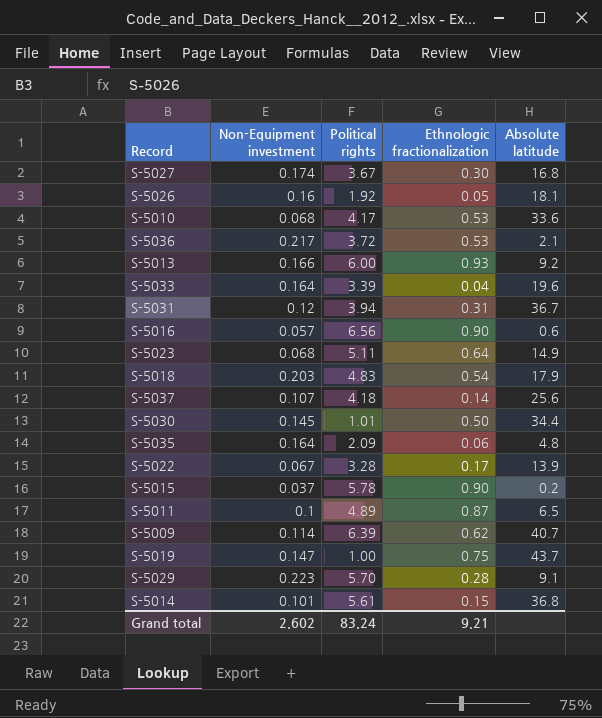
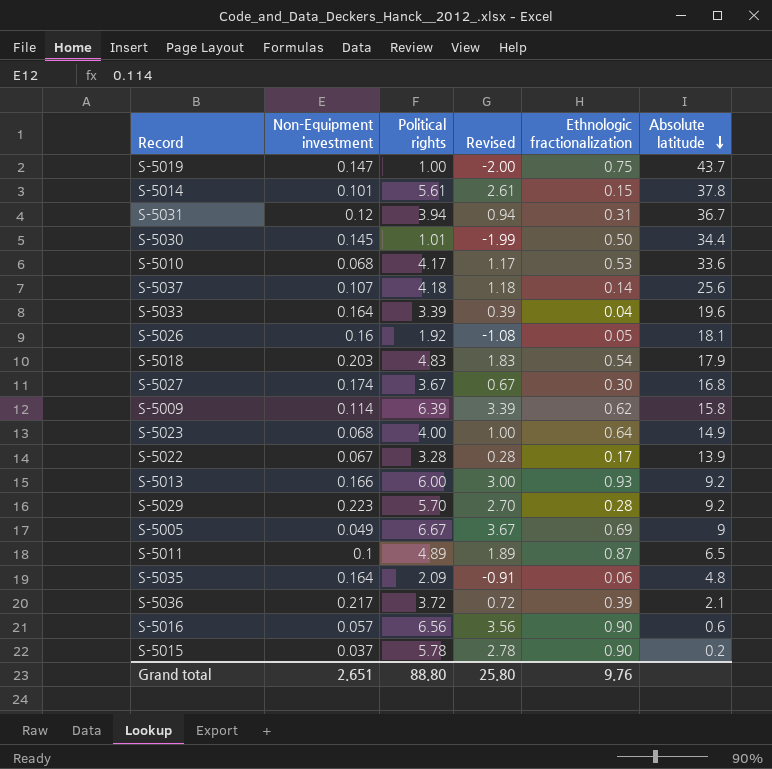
row order: none -> Absolute latitude descending
column Revised | formula: none -> [Political rights] - 3
S-5014 | Absolute latitude: 36.8 -> 37.8
S-5009 | Absolute latitude: 40.7 -> 15.8
S-5023 | Political rights: 5.11 -> 4.00
S-5029 | Absolute latitude: 9.1 -> 9.2
row S-5005: none -> 0.049 | 6.67 | 3.67 | 0.69 | 9
S-5036 | Ethnologic fractionalization: 0.53 -> 0.39
Grand total | Non-Equipment investment: 2.602 -> 2.651
Grand total | Political rights: 83.24 -> 88.80
Grand total | Ethnologic fractionalization: 9.21 -> 9.76

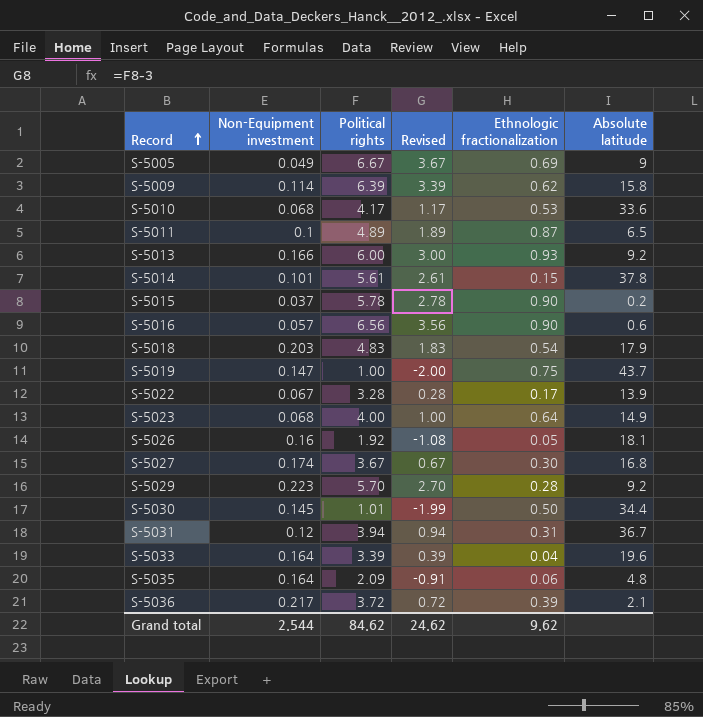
row order: Absolute latitude descending -> Record ascending
row S-5037: 0.107 | 4.18 | 1.18 | 0.14 | 25.6 -> none
Grand total | Non-Equipment investment: 2.651 -> 2.544
Grand total | Political rights: 88.80 -> 84.62
Grand total | Revised: 25.80 -> 24.62
Grand total | Ethnologic fractionalization: 9.76 -> 9.62

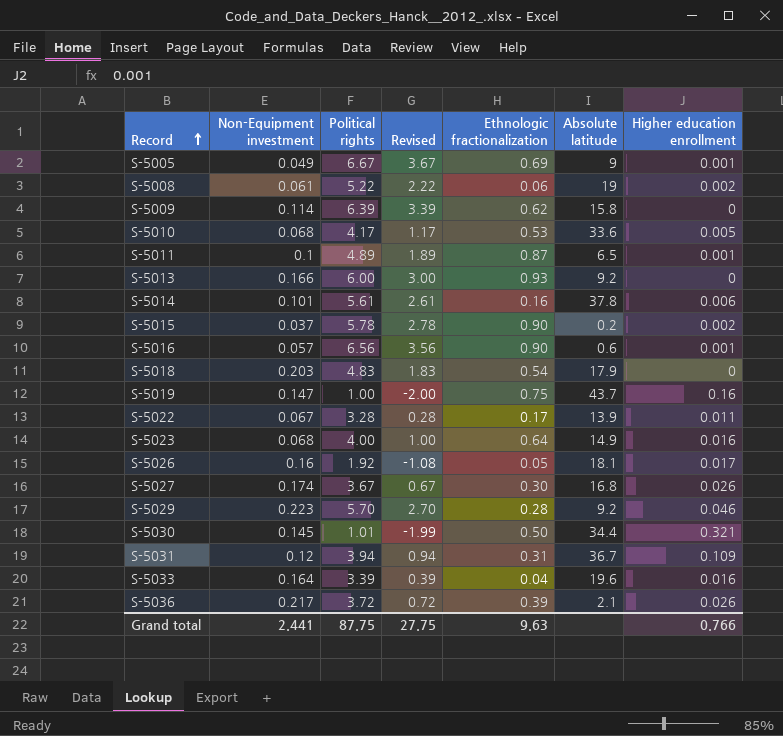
column Higher education enrollment | position: none -> 7
row S-5035: 0.164 | 2.09 | -0.91 | 0.06 | 4.8 -> none
row S-5008: none -> 0.061 | 5.22 | 2.22 | 0.06 | 19 | 0.002
S-5014 | Ethnologic fractionalization: 0.15 -> 0.16
Grand total | Non-Equipment investment: 2.544 -> 2.441
Grand total | Political rights: 84.62 -> 87.75
Grand total | Revised: 24.62 -> 27.75
Grand total | Ethnologic fractionalization: 9.62 -> 9.63

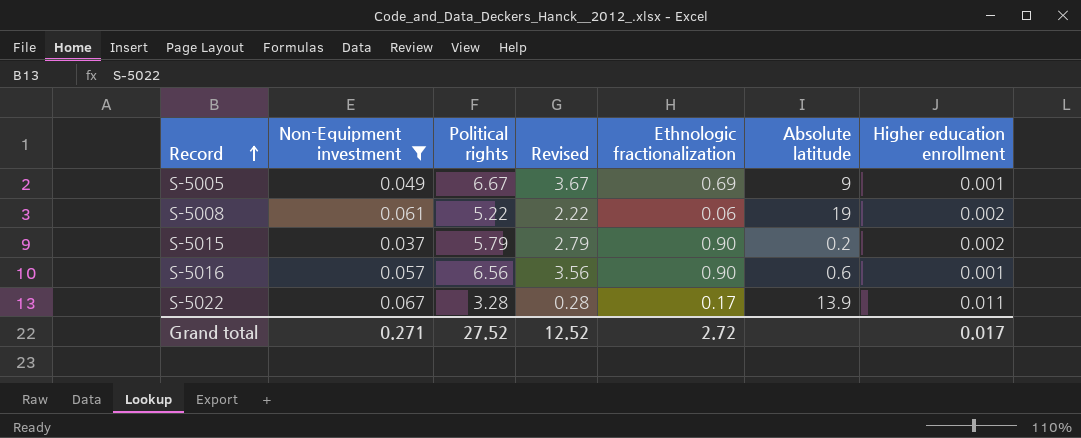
filter: none -> Non-Equipment investment <= 0.067
S-5015 | Political rights: 5.78 -> 5.79
S-5015 | Revised: 2.78 -> 2.79
Grand total | Non-Equipment investment: 2.441 -> 0.271
Grand total | Political rights: 87.75 -> 27.52
Grand total | Revised: 27.75 -> 12.52
Grand total | Ethnologic fractionalization: 9.63 -> 2.72
Grand total | Higher education enrollment: 0.766 -> 0.017

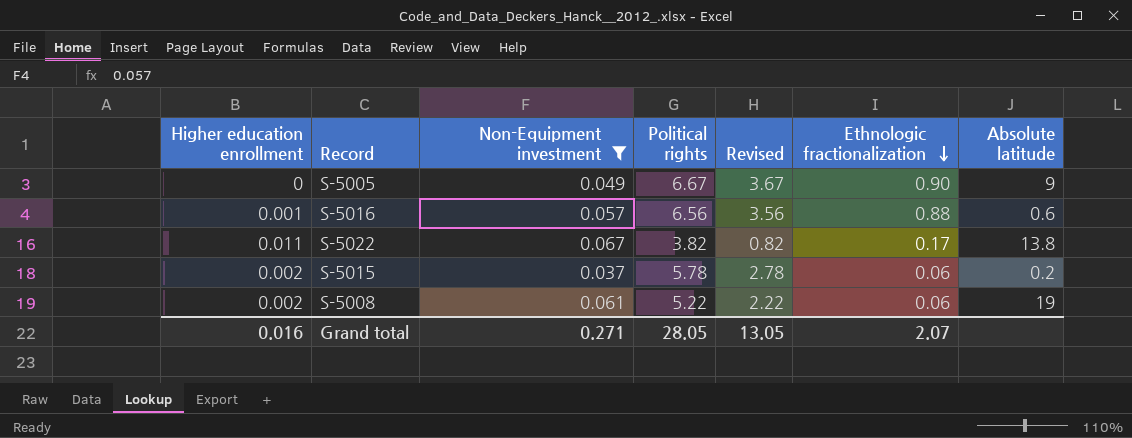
row order: Record ascending -> Ethnologic fractionalization descending
column Higher education enrollment | position: 7 -> 1
S-5005 | Higher education enrollment: 0.001 -> 0
S-5005 | Ethnologic fractionalization: 0.69 -> 0.90
S-5016 | Ethnologic fractionalization: 0.90 -> 0.88
S-5022 | Political rights: 3.28 -> 3.82
S-5022 | Revised: 0.28 -> 0.82
S-5022 | Absolute latitude: 13.9 -> 13.8
S-5015 | Political rights: 5.79 -> 5.78
S-5015 | Revised: 2.79 -> 2.78
S-5015 | Ethnologic fractionalization: 0.90 -> 0.06
Grand total | Higher education enrollment: 0.017 -> 0.016
Grand total | Political rights: 27.52 -> 28.05
Grand total | Revised: 12.52 -> 13.05
Grand total | Ethnologic fractionalization: 2.72 -> 2.07

